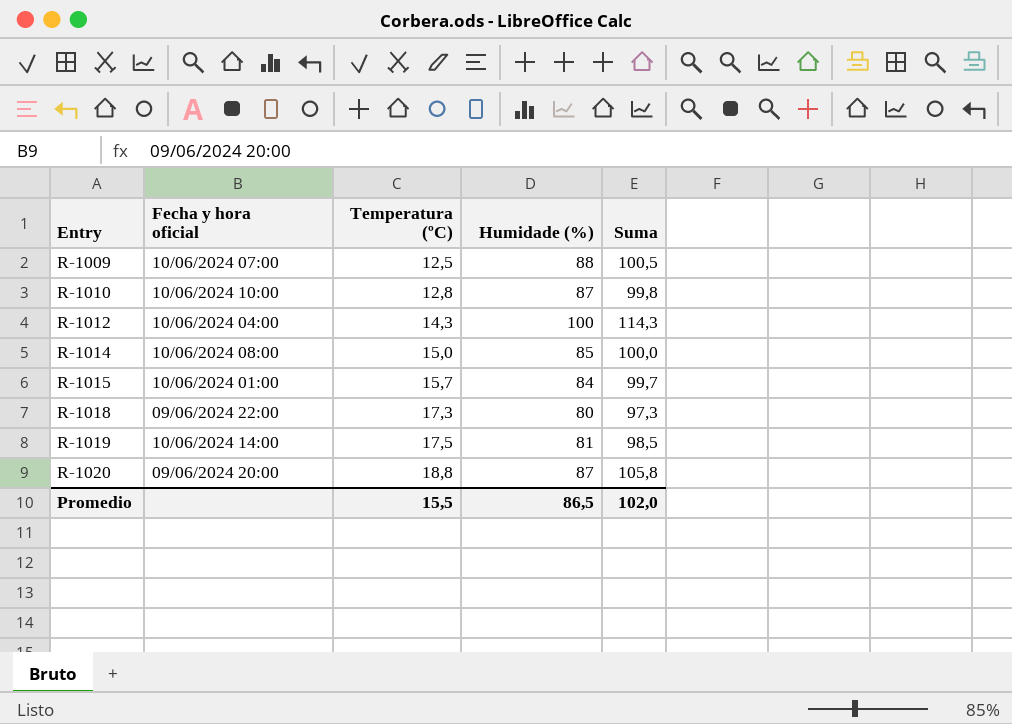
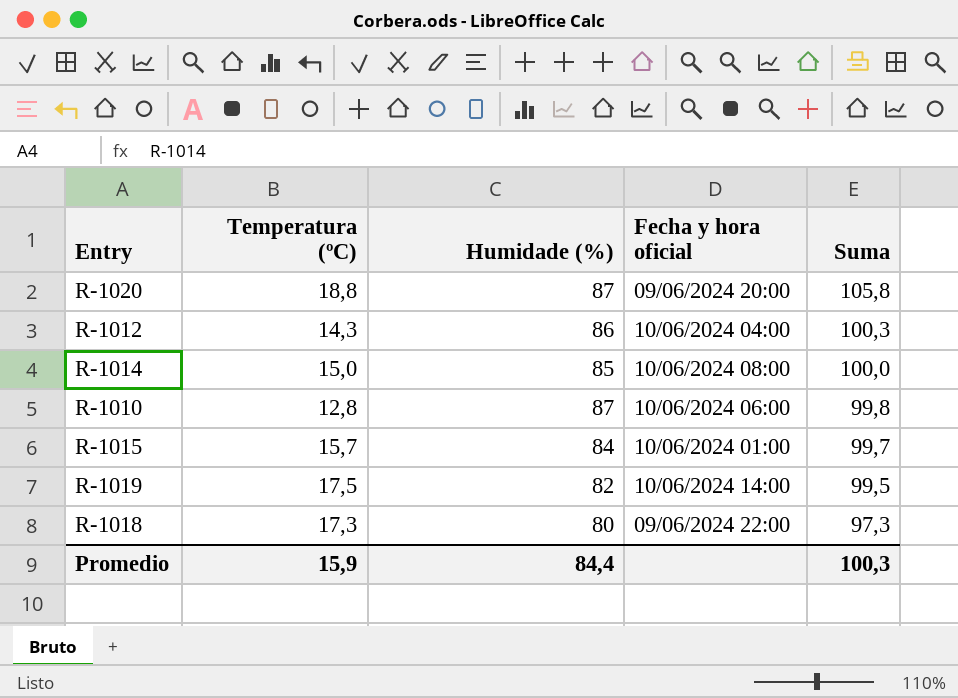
row order: Entry ascending -> Suma descending
column Fecha y hora oficial | position: 2 -> 4
row R-1009: 10/06/2024 07:00 | 12,5 | 88 | 100,5 -> none
R-1012 | Humidade (%): 100 -> 86
R-1012 | Suma: 114,3 -> 100,3
R-1010 | Fecha y hora oficial: 10/06/2024 10:00 -> 10/06/2024 06:00
R-1019 | Humidade (%): 81 -> 82
R-1019 | Suma: 98,5 -> 99,5
Promedio | Temperatura (ºC): 15,5 -> 15,9
Promedio | Humidade (%): 86,5 -> 84,4
Promedio | Suma: 102,0 -> 100,3

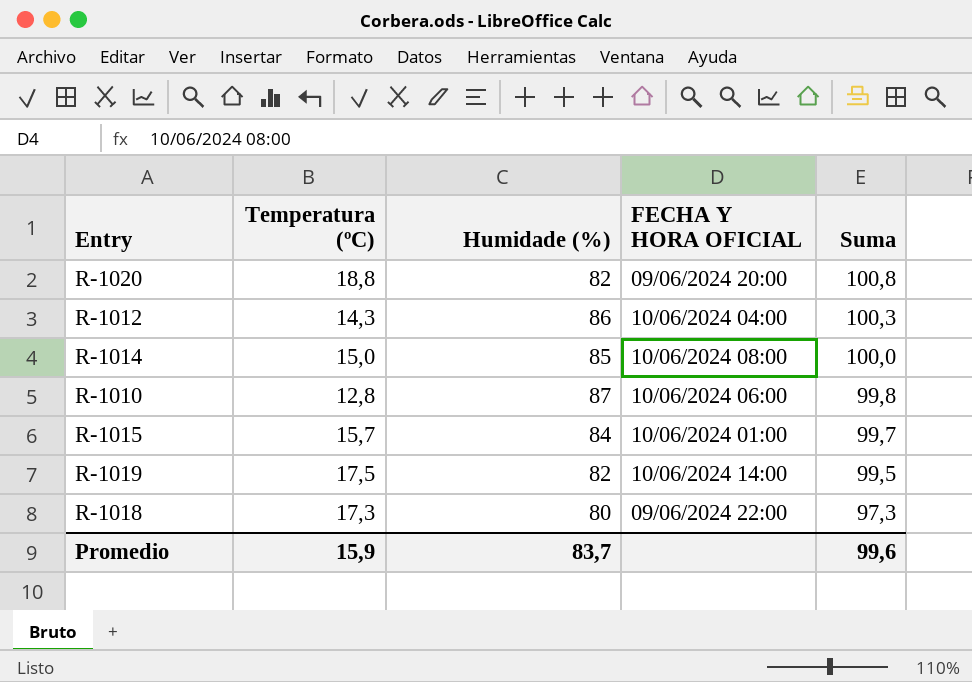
column name: Fecha y hora oficial -> FECHA Y HORA OFICIAL
R-1020 | Humidade (%): 87 -> 82
R-1020 | Suma: 105,8 -> 100,8
Promedio | Humidade (%): 84,4 -> 83,7
Promedio | Suma: 100,3 -> 99,6

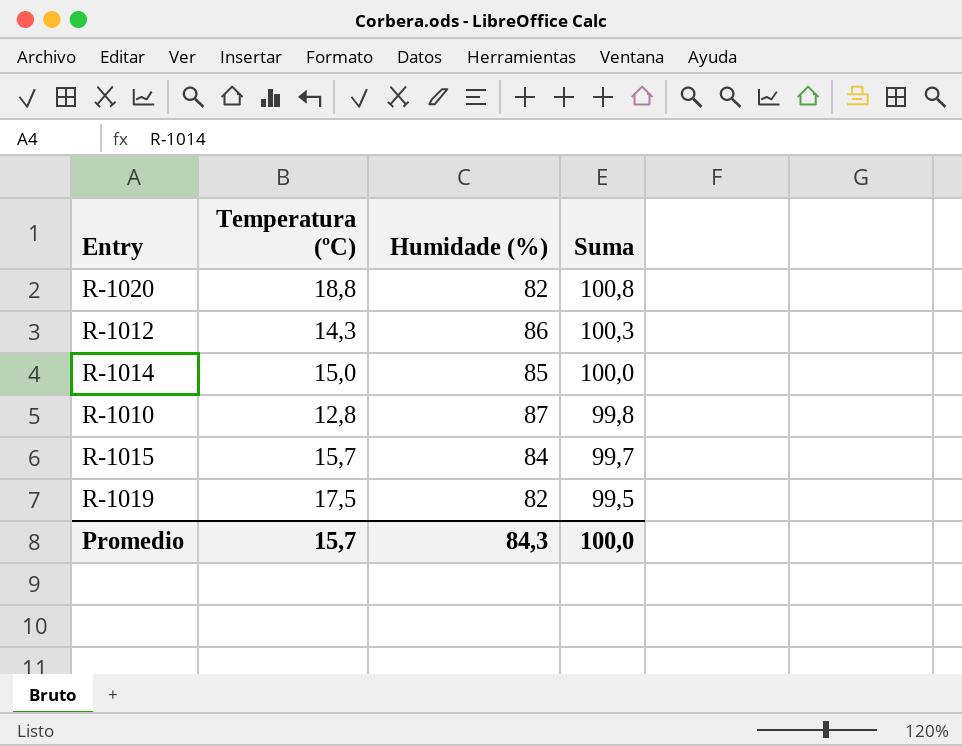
column FECHA Y HORA OFICIAL | position: 4 -> none
row R-1018: 17,3 | 80 | 09/06/2024 22:00 | 97,3 -> none
Promedio | Temperatura (ºC): 15,9 -> 15,7
Promedio | Humidade (%): 83,7 -> 84,3
Promedio | Suma: 99,6 -> 100,0

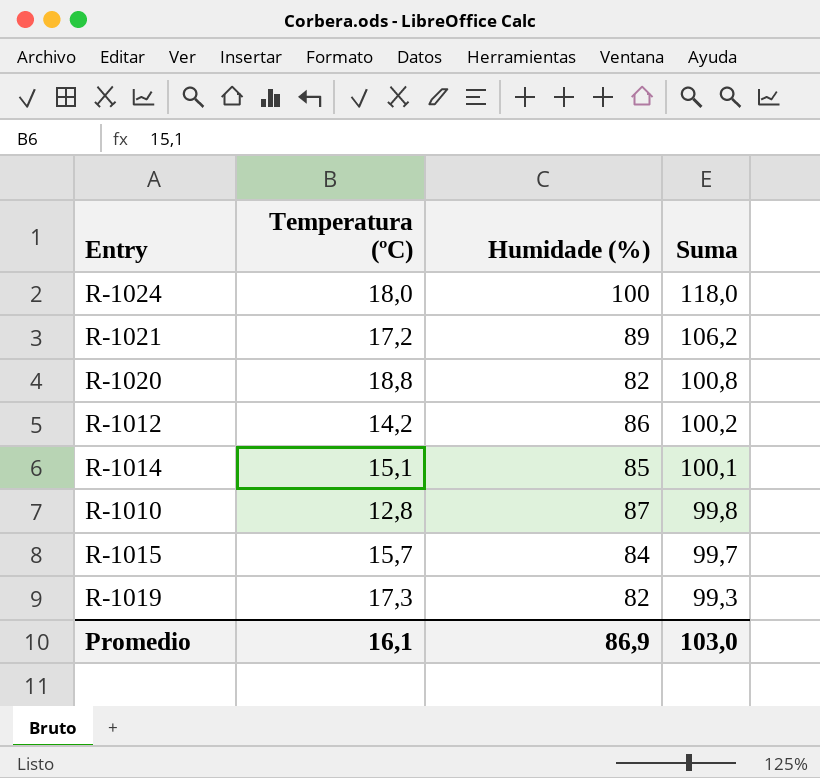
row R-1024: none -> 18,0 | 100 | 118,0
row R-1021: none -> 17,2 | 89 | 106,2
R-1012 | Temperatura (ºC): 14,3 -> 14,2
R-1012 | Suma: 100,3 -> 100,2
R-1014 | Temperatura (ºC): 15,0 -> 15,1
R-1014 | Suma: 100,0 -> 100,1
R-1019 | Temperatura (ºC): 17,5 -> 17,3
R-1019 | Suma: 99,5 -> 99,3
Promedio | Temperatura (ºC): 15,7 -> 16,1
Promedio | Humidade (%): 84,3 -> 86,9
Promedio | Suma: 100,0 -> 103,0

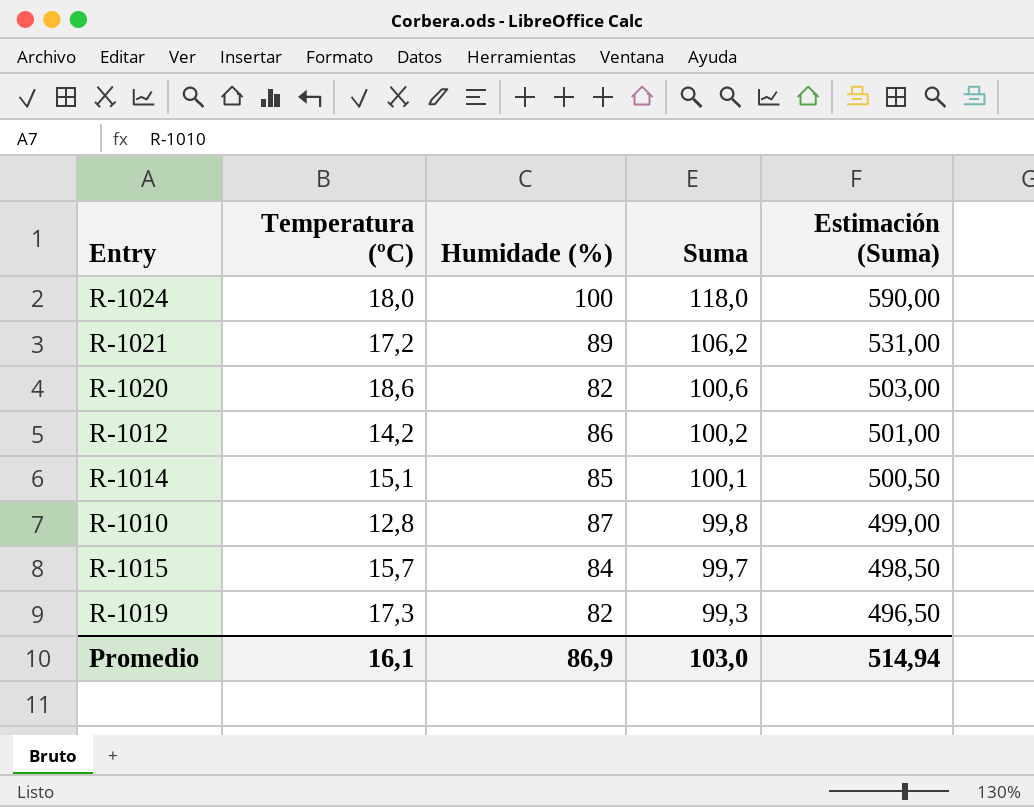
column Estimación (Suma) | formula: none -> [Suma] * 5
R-1020 | Temperatura (ºC): 18,8 -> 18,6
R-1020 | Suma: 100,8 -> 100,6

